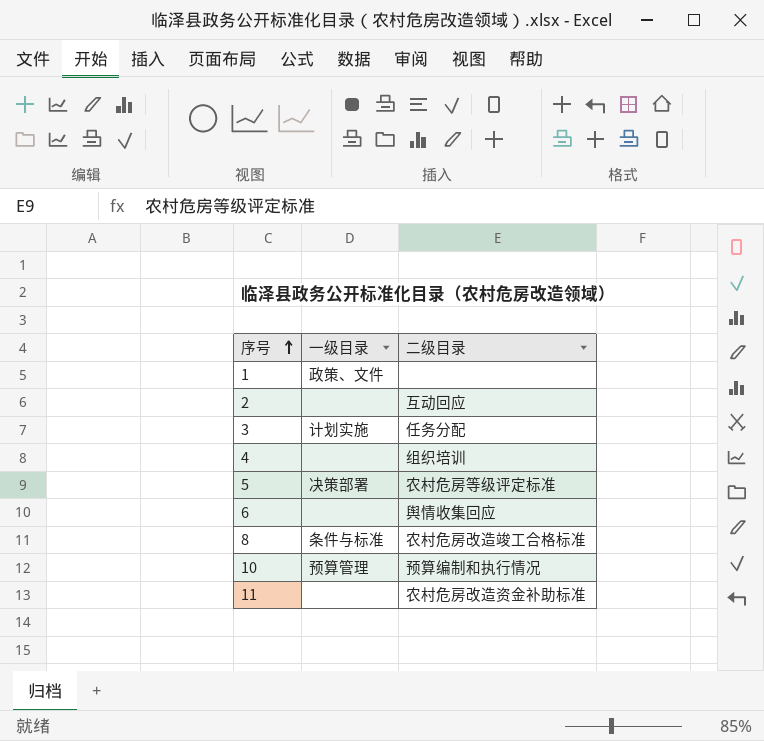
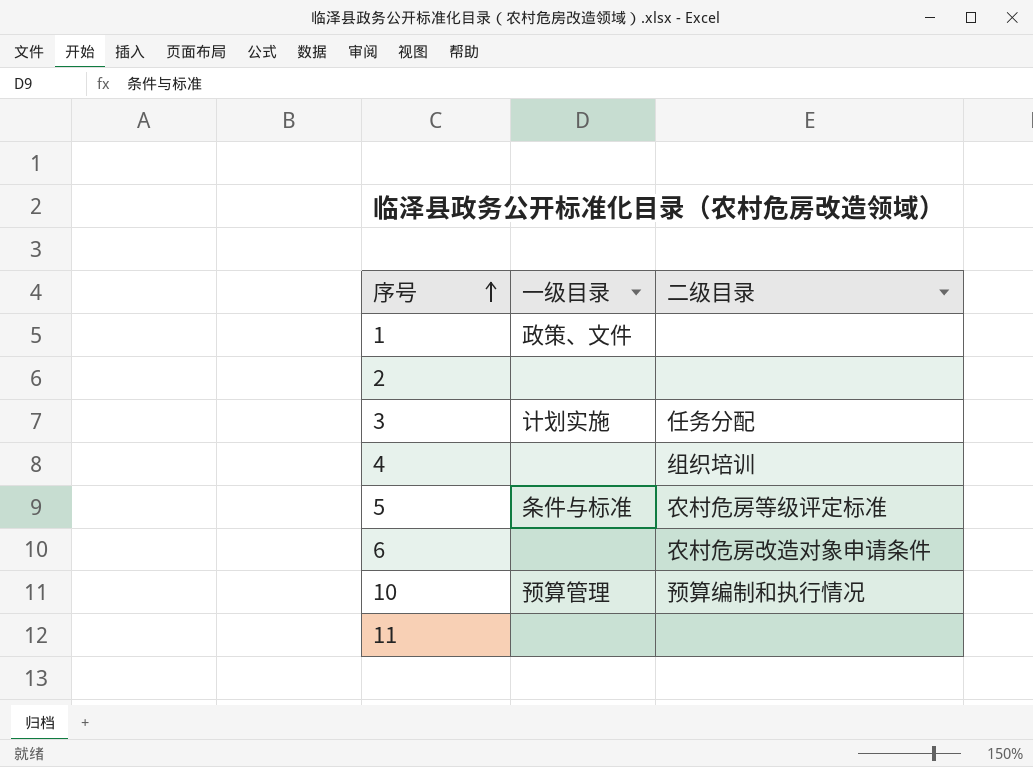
row 8: 条件与标准 | 农村危房改造竣工合格标准 -> none
2 | 二级目录: 互动回应 -> none
5 | 一级目录: 决策部署 -> 条件与标准
6 | 二级目录: 舆情收集回应 -> 农村危房改造对象申请条件
11 | 二级目录: 农村危房改造资金补助标准 -> none

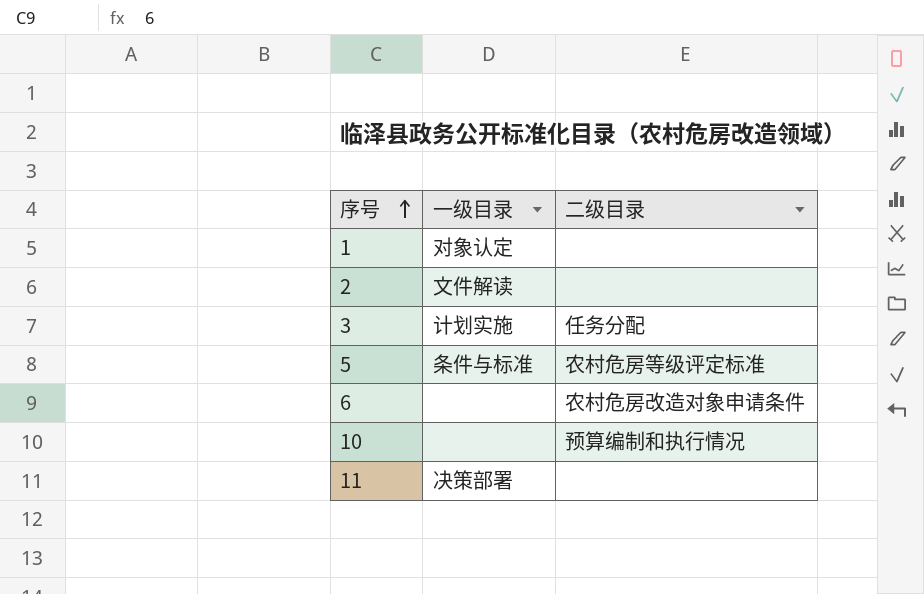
row 4: none | 组织培训 -> none
1 | 一级目录: 政策、文件 -> 对象认定
2 | 一级目录: none -> 文件解读
10 | 一级目录: 预算管理 -> none
11 | 一级目录: none -> 决策部署

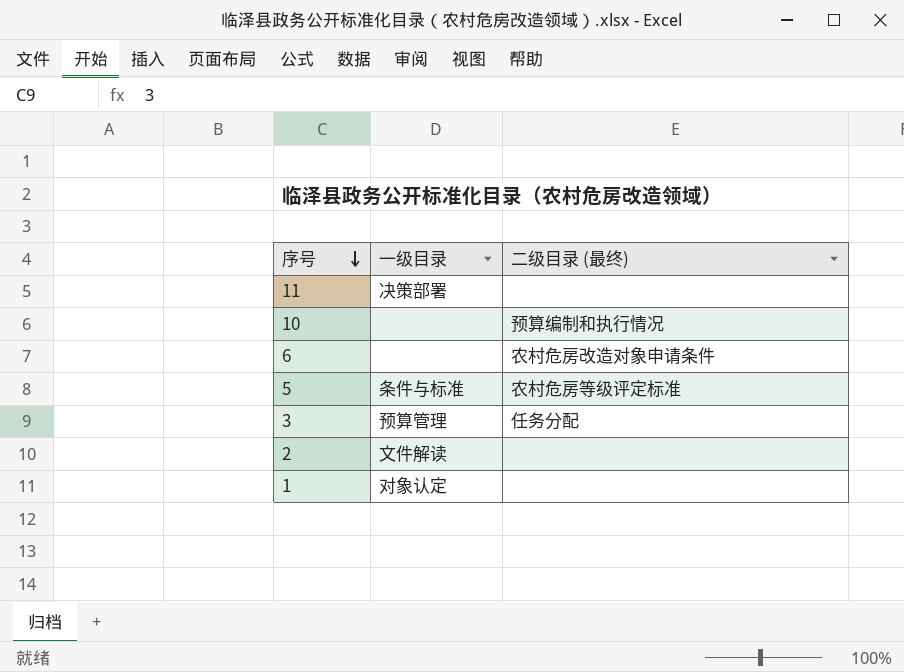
row order: 序号 ascending -> 序号 descending
column name: 二级目录 -> 二级目录 (最终)
3 | 一级目录: 计划实施 -> 预算管理

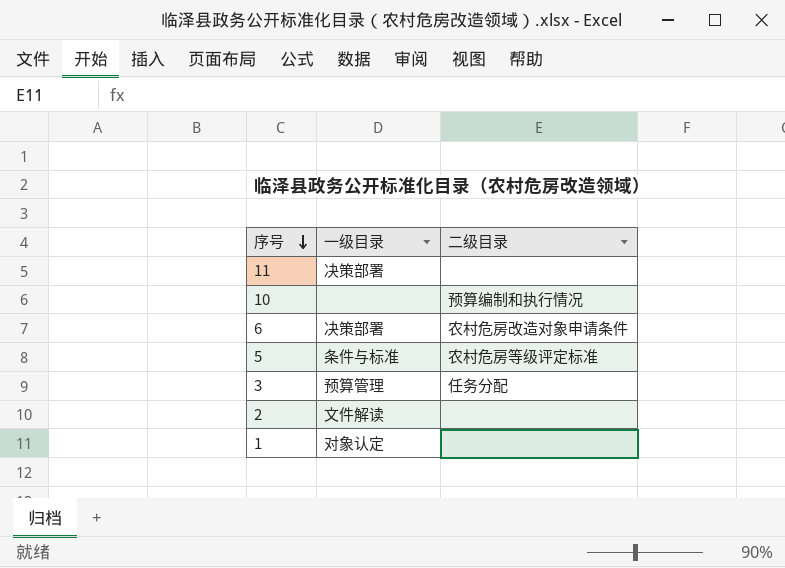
column name: 二级目录 (最终) -> 二级目录
6 | 一级目录: none -> 决策部署

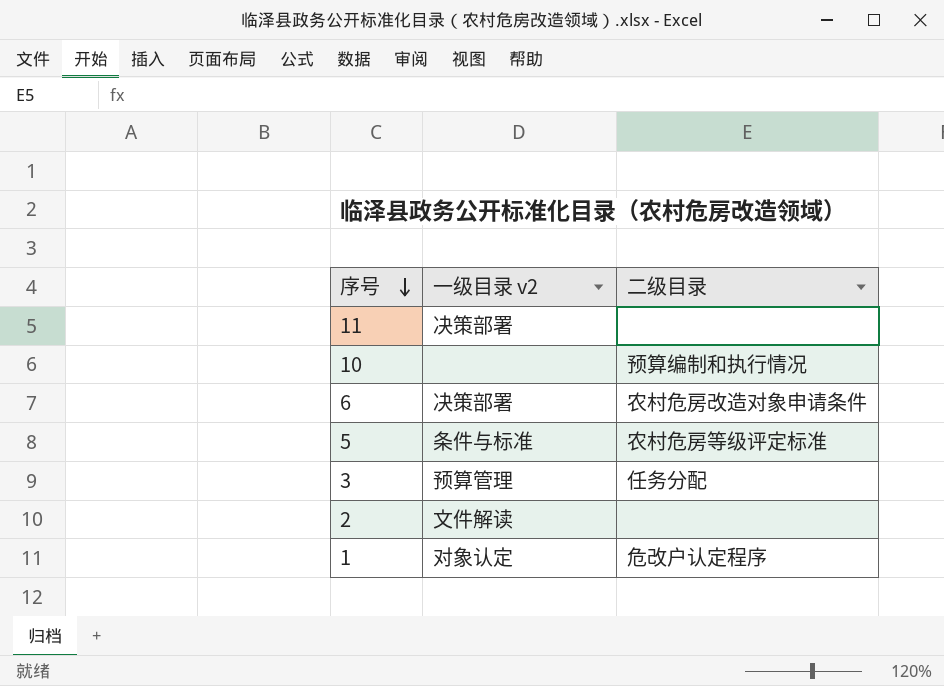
column name: 一级目录 -> 一级目录 v2
1 | 二级目录: none -> 危改户认定程序

